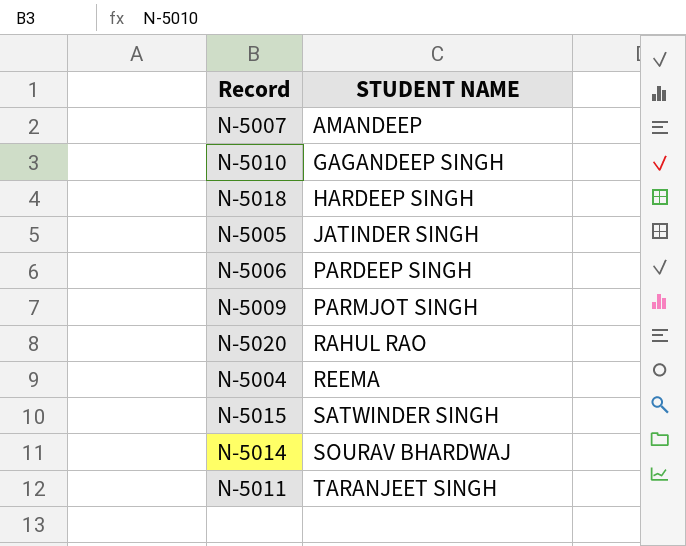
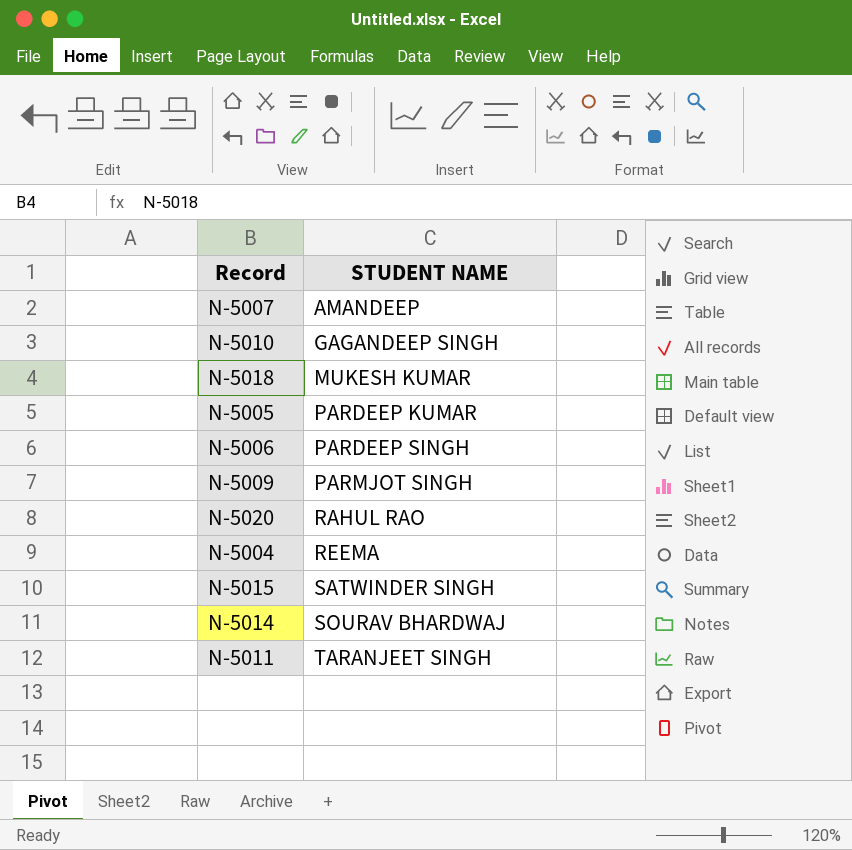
N-5018 | STUDENT NAME: HARDEEP SINGH -> MUKESH KUMAR
N-5005 | STUDENT NAME: JATINDER SINGH -> PARDEEP KUMAR

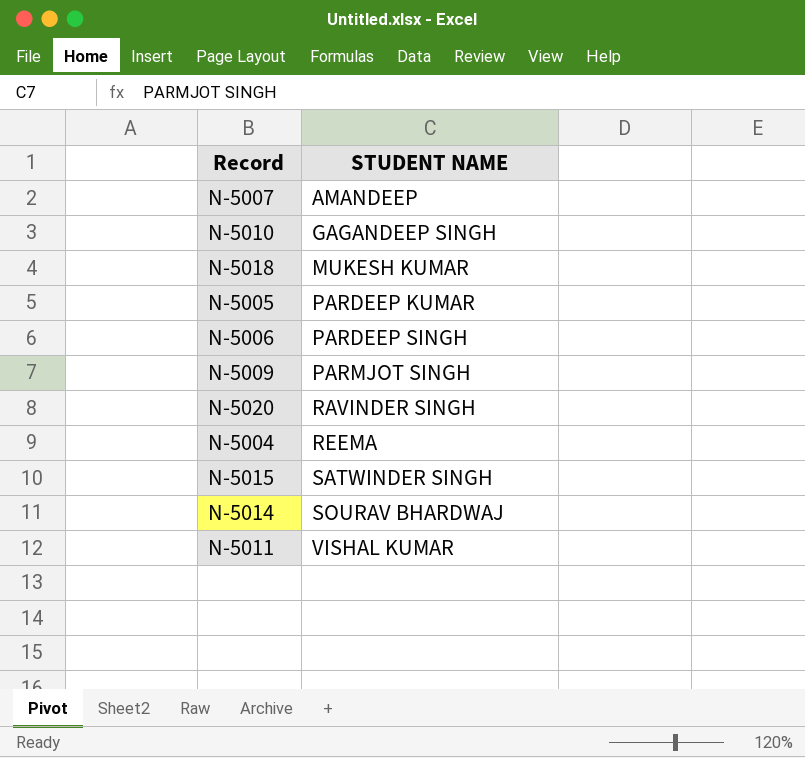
N-5020 | STUDENT NAME: RAHUL RAO -> RAVINDER SINGH
N-5011 | STUDENT NAME: TARANJEET SINGH -> VISHAL KUMAR

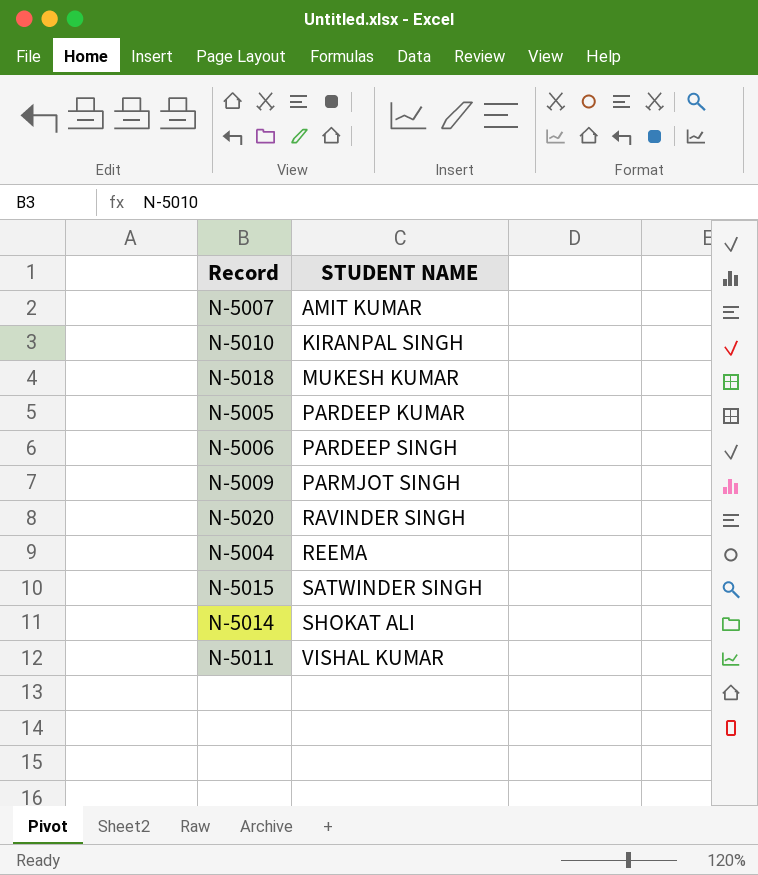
N-5007 | STUDENT NAME: AMANDEEP -> AMIT KUMAR
N-5010 | STUDENT NAME: GAGANDEEP SINGH -> KIRANPAL SINGH
N-5014 | STUDENT NAME: SOURAV BHARDWAJ -> SHOKAT ALI

